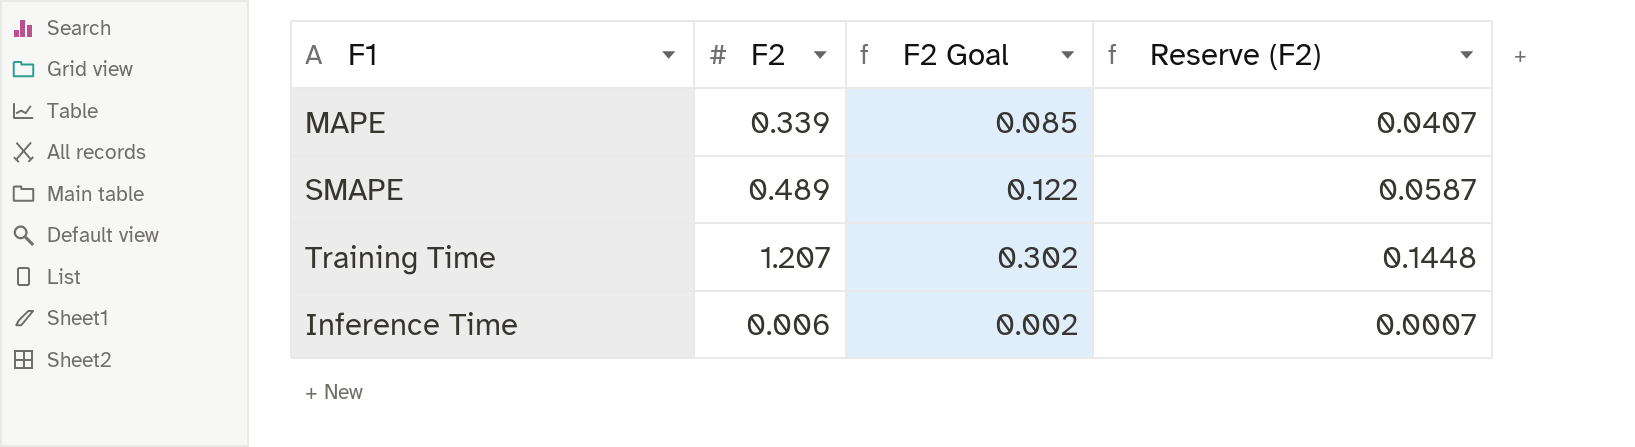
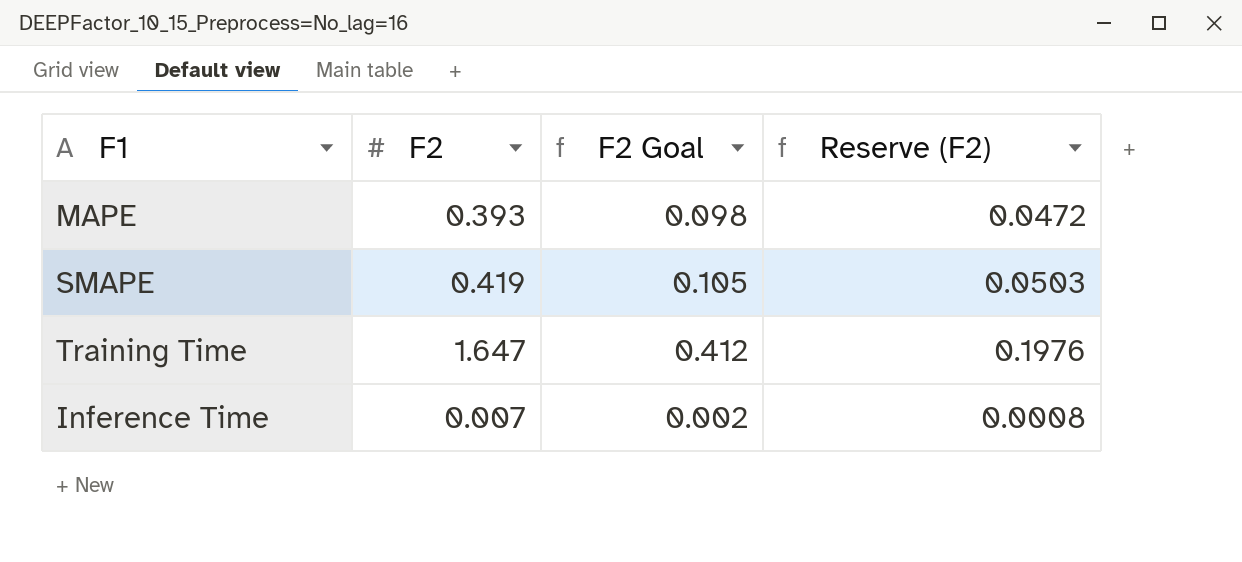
MAPE | F2: 0.339 -> 0.393
MAPE | F2 Goal: 0.085 -> 0.098
MAPE | Reserve (F2): 0.0407 -> 0.0472
SMAPE | F2: 0.489 -> 0.419
SMAPE | F2 Goal: 0.122 -> 0.105
SMAPE | Reserve (F2): 0.0587 -> 0.0503
Training Time | F2: 1.207 -> 1.647
Training Time | F2 Goal: 0.302 -> 0.412
Training Time | Reserve (F2): 0.1448 -> 0.1976
Inference Time | F2: 0.006 -> 0.007
Inference Time | Reserve (F2): 0.0007 -> 0.0008

